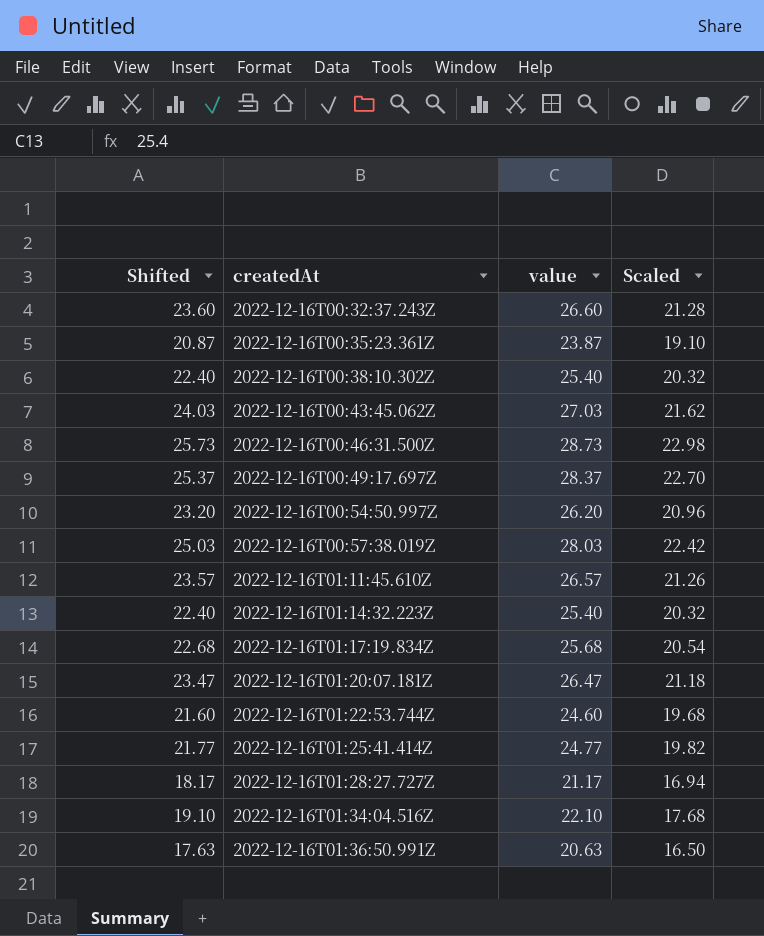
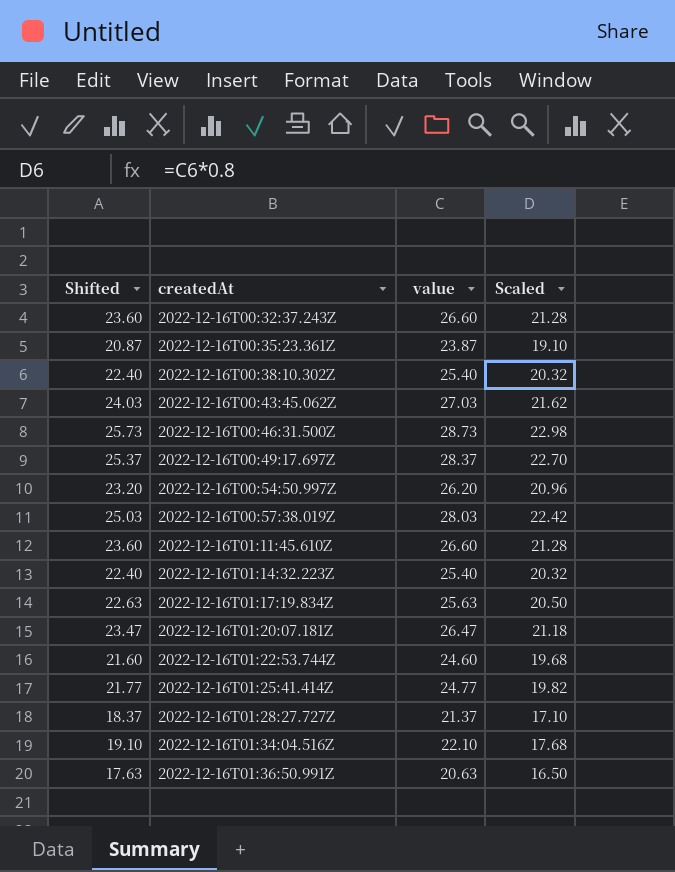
2022-12-16T01:11:45.610Z | Shifted: 23.57 -> 23.60
2022-12-16T01:11:45.610Z | value: 26.57 -> 26.60
2022-12-16T01:11:45.610Z | Scaled: 21.26 -> 21.28
2022-12-16T01:17:19.834Z | Shifted: 22.68 -> 22.63
2022-12-16T01:17:19.834Z | value: 25.68 -> 25.63
2022-12-16T01:17:19.834Z | Scaled: 20.54 -> 20.50
2022-12-16T01:28:27.727Z | Shifted: 18.17 -> 18.37
2022-12-16T01:28:27.727Z | value: 21.17 -> 21.37
2022-12-16T01:28:27.727Z | Scaled: 16.94 -> 17.10

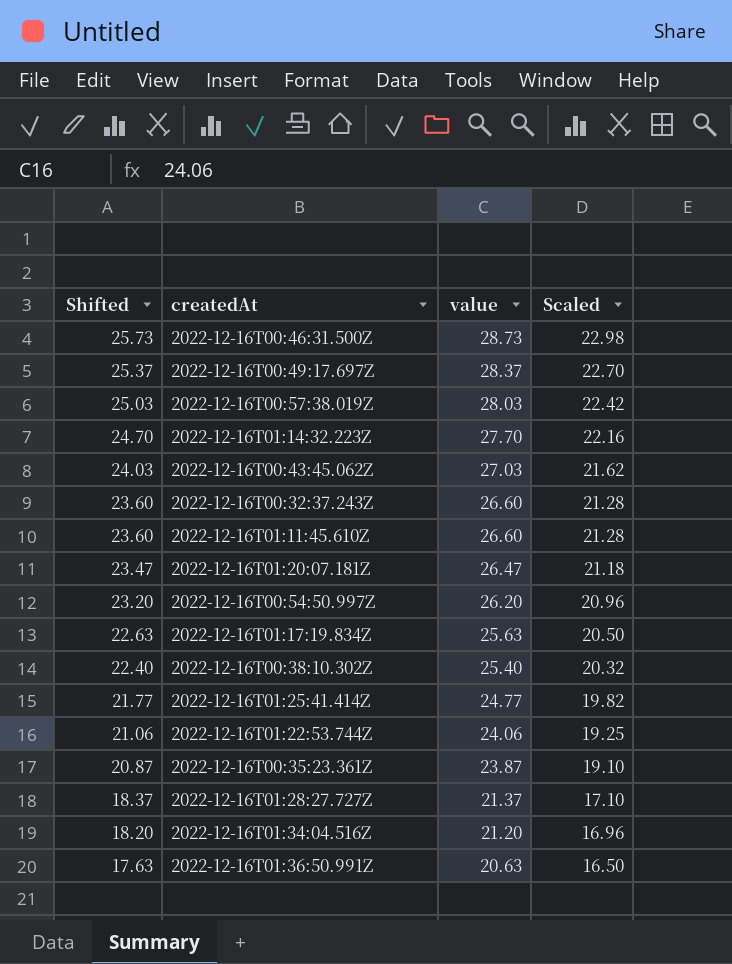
row order: createdAt ascending -> Shifted descending
2022-12-16T01:14:32.223Z | Shifted: 22.40 -> 24.70
2022-12-16T01:14:32.223Z | value: 25.40 -> 27.70
2022-12-16T01:14:32.223Z | Scaled: 20.32 -> 22.16
2022-12-16T01:22:53.744Z | Shifted: 21.60 -> 21.06
2022-12-16T01:22:53.744Z | value: 24.60 -> 24.06
2022-12-16T01:22:53.744Z | Scaled: 19.68 -> 19.25
2022-12-16T01:34:04.516Z | Shifted: 19.10 -> 18.20
2022-12-16T01:34:04.516Z | value: 22.10 -> 21.20
2022-12-16T01:34:04.516Z | Scaled: 17.68 -> 16.96

